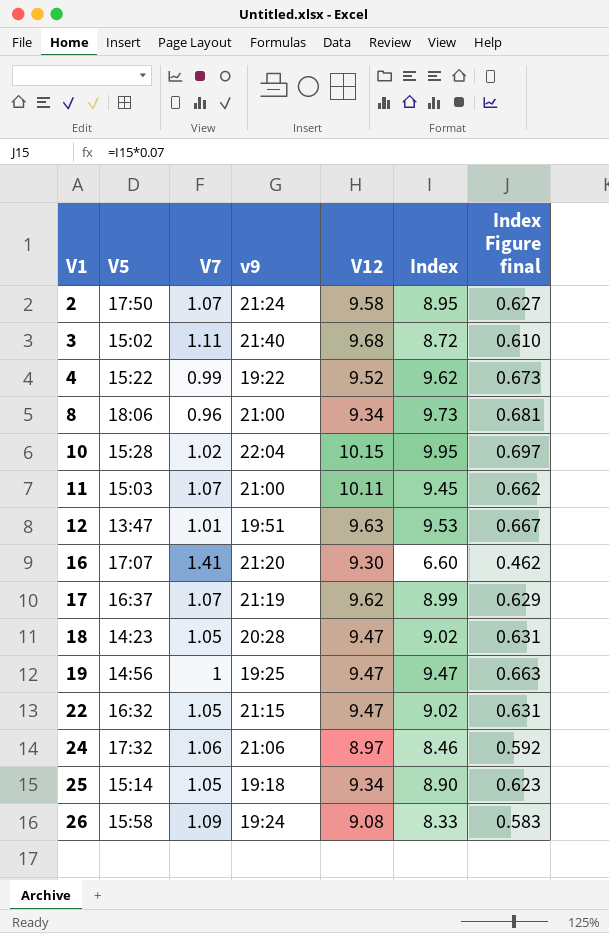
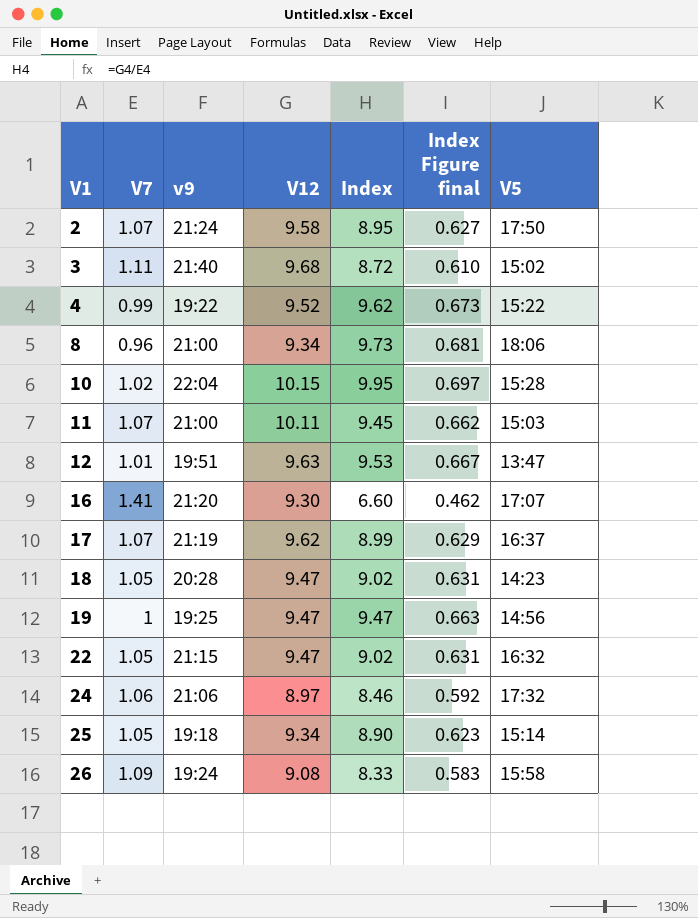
column V5 | position: 2 -> 7

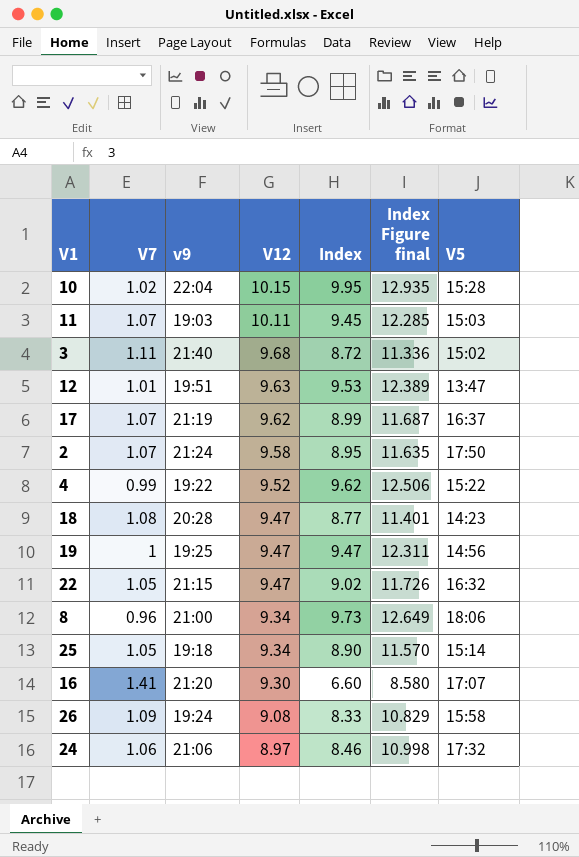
row order: V1 ascending -> V12 descending
column Index Figure final | formula: [Index] * 0.07 -> [Index] * 1.3
11 | v9: 21:00 -> 19:03
18 | V7: 1.05 -> 1.08
18 | Index: 9.02 -> 8.77

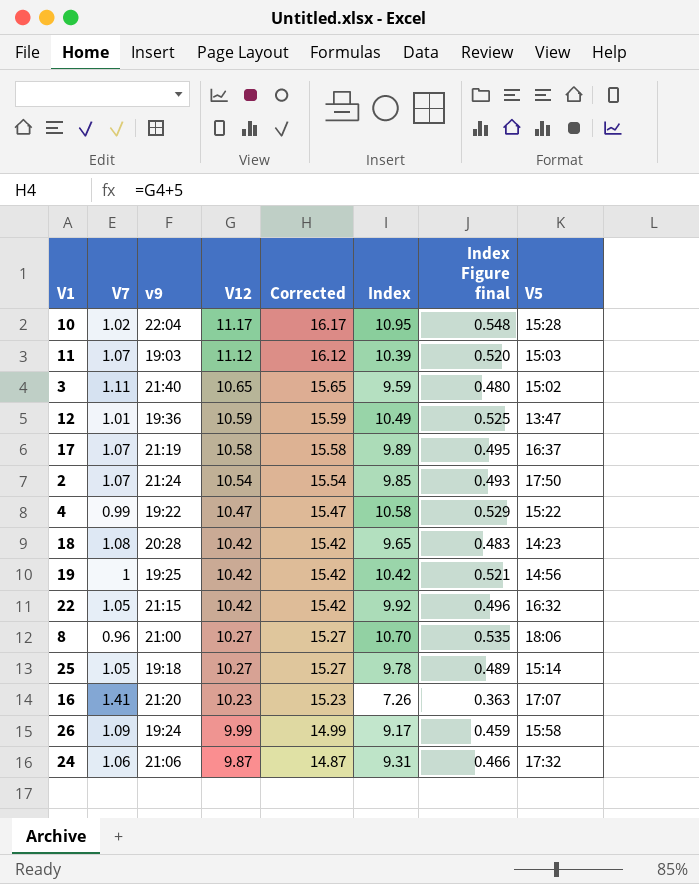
column Corrected | formula: none -> [V12] + 5
column Index Figure final | formula: [Index] * 1.3 -> [Index] * 0.05
10 | V12: 10.15 -> 11.17
10 | Index: 9.95 -> 10.95
11 | V12: 10.11 -> 11.12
11 | Index: 9.45 -> 10.39
3 | V12: 9.68 -> 10.65
3 | Index: 8.72 -> 9.59
12 | v9: 19:51 -> 19:36
12 | V12: 9.63 -> 10.59
12 | Index: 9.53 -> 10.49
17 | V12: 9.62 -> 10.58
17 | Index: 8.99 -> 9.89
2 | V12: 9.58 -> 10.54
2 | Index: 8.95 -> 9.85
4 | V12: 9.52 -> 10.47
4 | Index: 9.62 -> 10.58
18 | V12: 9.47 -> 10.42
18 | Index: 8.77 -> 9.65
19 | V12: 9.47 -> 10.42
19 | Index: 9.47 -> 10.42
22 | V12: 9.47 -> 10.42
22 | Index: 9.02 -> 9.92
8 | V12: 9.34 -> 10.27
8 | Index: 9.73 -> 10.70
25 | V12: 9.34 -> 10.27
25 | Index: 8.90 -> 9.78
16 | V12: 9.30 -> 10.23
16 | Index: 6.60 -> 7.26
26 | V12: 9.08 -> 9.99
26 | Index: 8.33 -> 9.17
24 | V12: 8.97 -> 9.87
24 | Index: 8.46 -> 9.31

